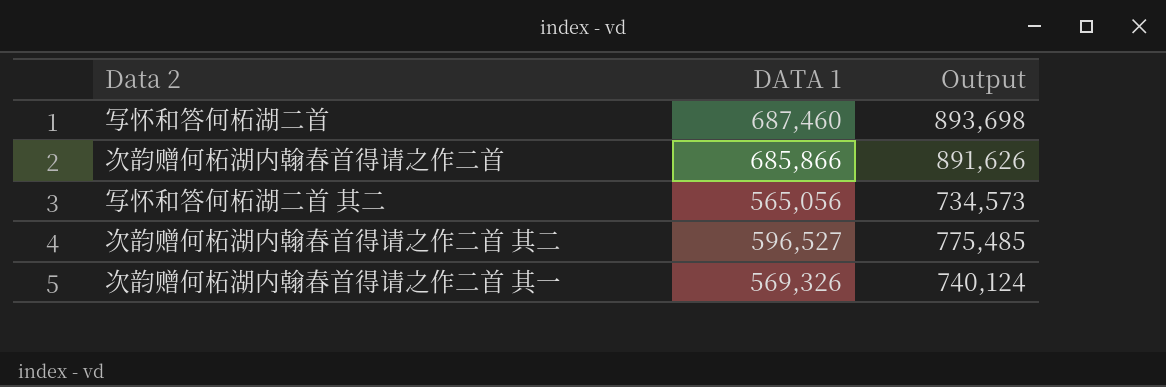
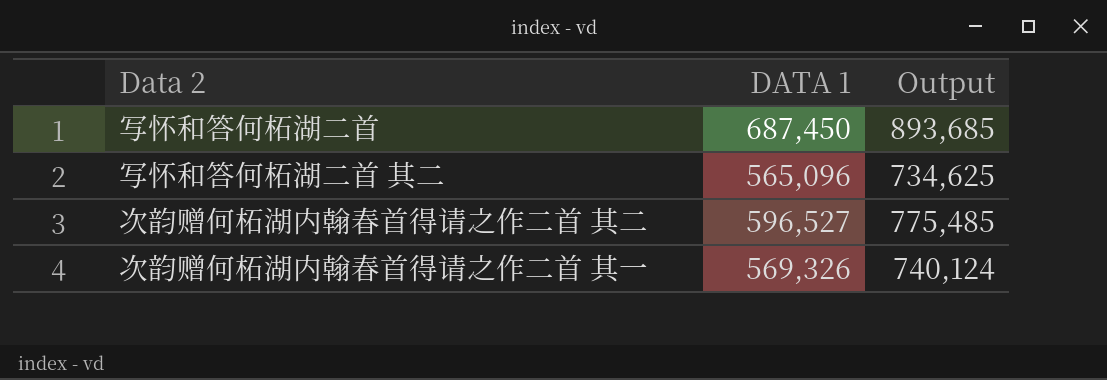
row 次韵赠何柘湖内翰春首得请之作二首: 685,866 | 891,626 -> none
写怀和答何柘湖二首 | DATA 1: 687,460 -> 687,450
写怀和答何柘湖二首 | Output: 893,698 -> 893,685
写怀和答何柘湖二首 其二 | DATA 1: 565,056 -> 565,096
写怀和答何柘湖二首 其二 | Output: 734,573 -> 734,625

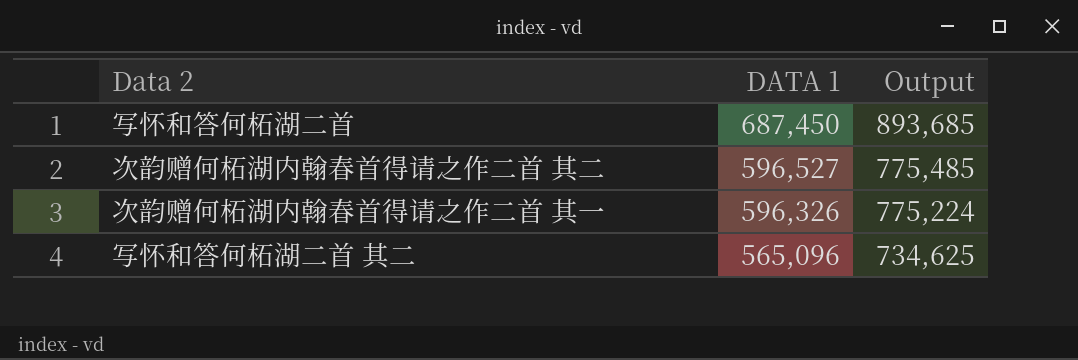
row order: none -> DATA 1 descending
次韵赠何柘湖内翰春首得请之作二首 其一 | DATA 1: 569,326 -> 596,326
次韵赠何柘湖内翰春首得请之作二首 其一 | Output: 740,124 -> 775,224

